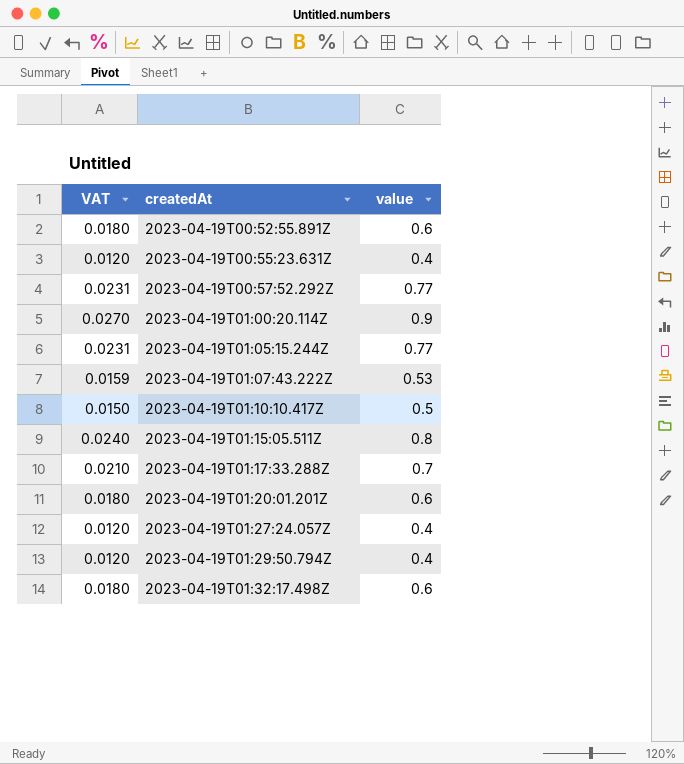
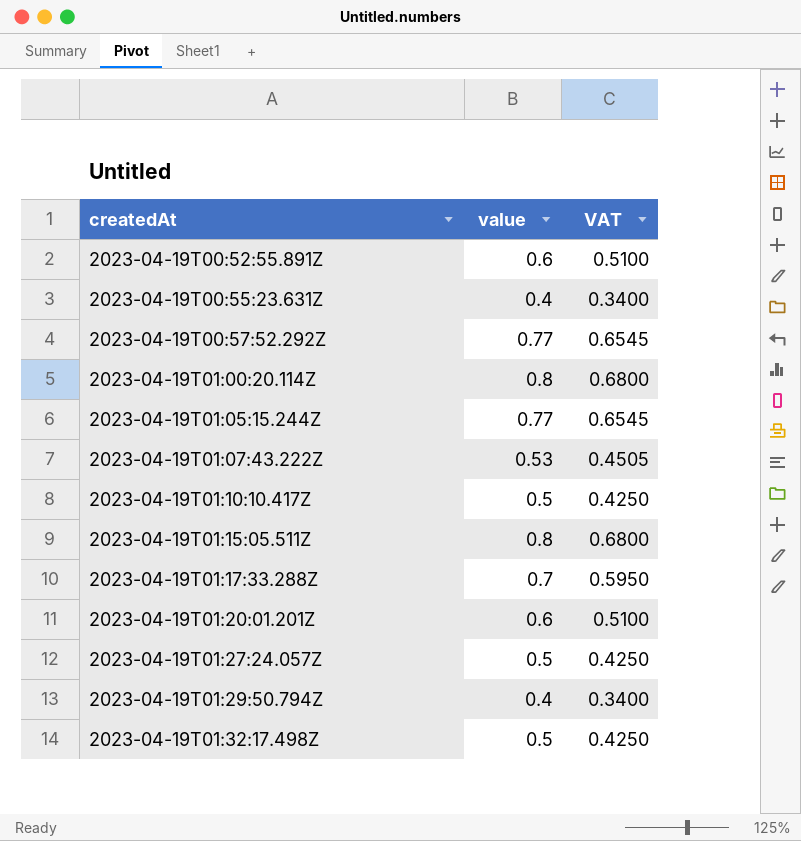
column VAT | formula: [value] * 0.03 -> [value] * 0.85
column VAT | position: 1 -> 3
2023-04-19T01:00:20.114Z | value: 0.9 -> 0.8
2023-04-19T01:27:24.057Z | value: 0.4 -> 0.5
2023-04-19T01:32:17.498Z | value: 0.6 -> 0.5

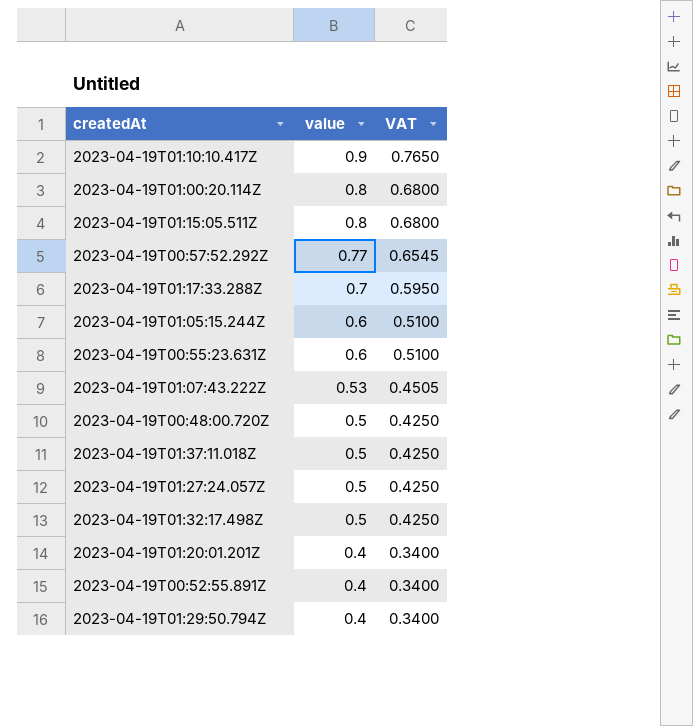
row order: createdAt ascending -> value descending
2023-04-19T01:10:10.417Z | value: 0.5 -> 0.9
2023-04-19T01:10:10.417Z | VAT: 0.4250 -> 0.7650
2023-04-19T01:05:15.244Z | value: 0.77 -> 0.6
2023-04-19T01:05:15.244Z | VAT: 0.6545 -> 0.5100
2023-04-19T00:55:23.631Z | value: 0.4 -> 0.6
2023-04-19T00:55:23.631Z | VAT: 0.3400 -> 0.5100
row 2023-04-19T00:48:00.720Z: none -> 0.5 | 0.4250
row 2023-04-19T01:37:11.018Z: none -> 0.5 | 0.4250
2023-04-19T01:20:01.201Z | value: 0.6 -> 0.4
2023-04-19T01:20:01.201Z | VAT: 0.5100 -> 0.3400
2023-04-19T00:52:55.891Z | value: 0.6 -> 0.4
2023-04-19T00:52:55.891Z | VAT: 0.5100 -> 0.3400

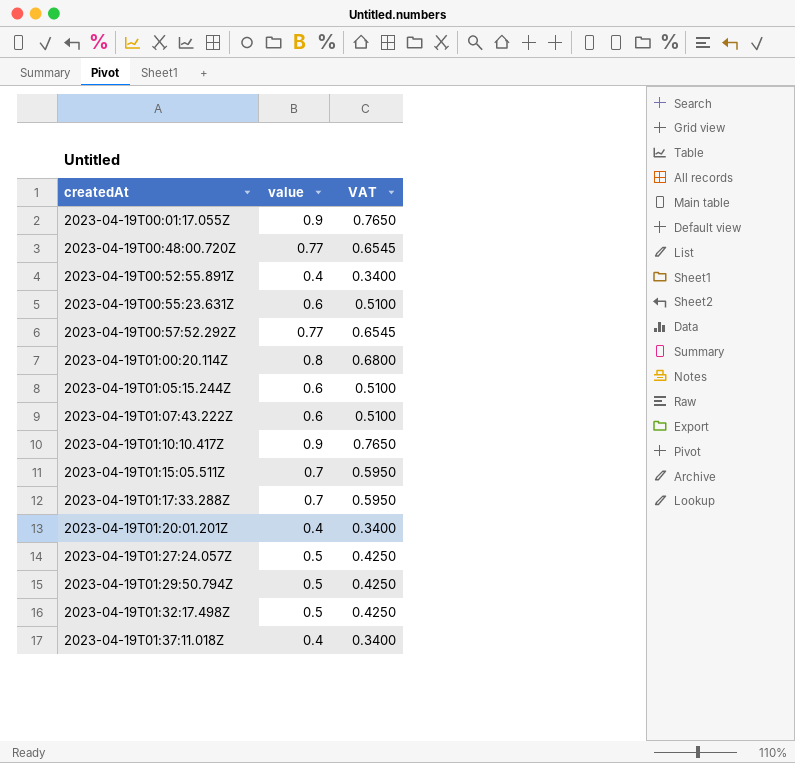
row order: value descending -> createdAt ascending
row 2023-04-19T00:01:17.055Z: none -> 0.9 | 0.7650
2023-04-19T00:48:00.720Z | value: 0.5 -> 0.77
2023-04-19T00:48:00.720Z | VAT: 0.4250 -> 0.6545
2023-04-19T01:07:43.222Z | value: 0.53 -> 0.6
2023-04-19T01:07:43.222Z | VAT: 0.4505 -> 0.5100
2023-04-19T01:15:05.511Z | value: 0.8 -> 0.7
2023-04-19T01:15:05.511Z | VAT: 0.6800 -> 0.5950
2023-04-19T01:29:50.794Z | value: 0.4 -> 0.5
2023-04-19T01:29:50.794Z | VAT: 0.3400 -> 0.4250
2023-04-19T01:37:11.018Z | value: 0.5 -> 0.4
2023-04-19T01:37:11.018Z | VAT: 0.4250 -> 0.3400

